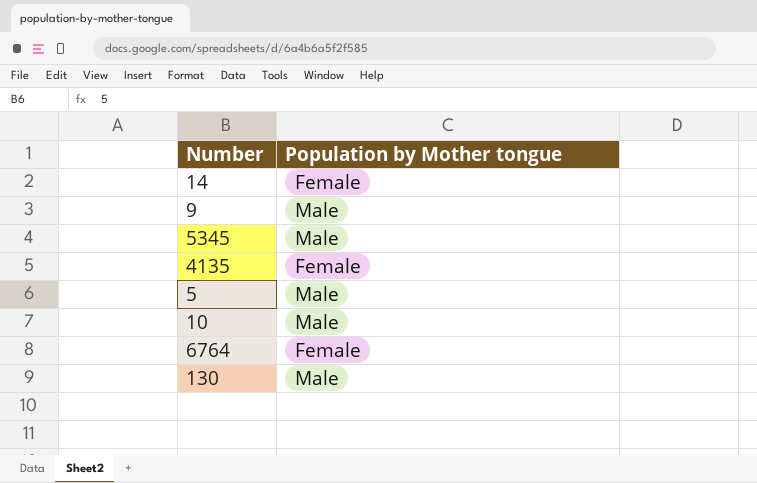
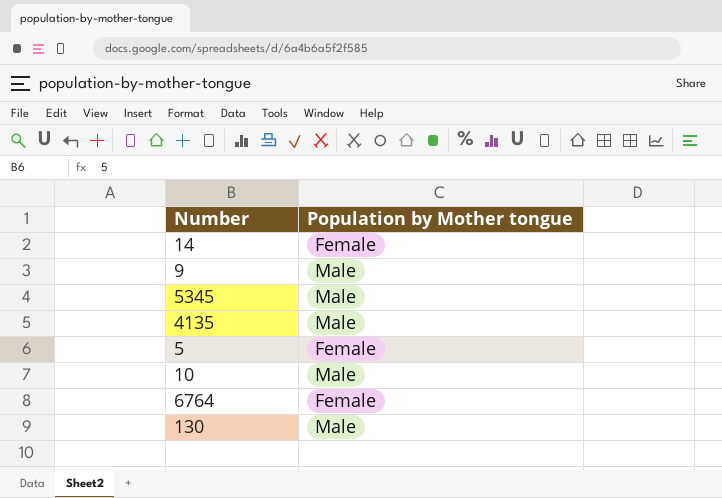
4135 | Population by Mother tongue: Female -> Male
5 | Population by Mother tongue: Male -> Female

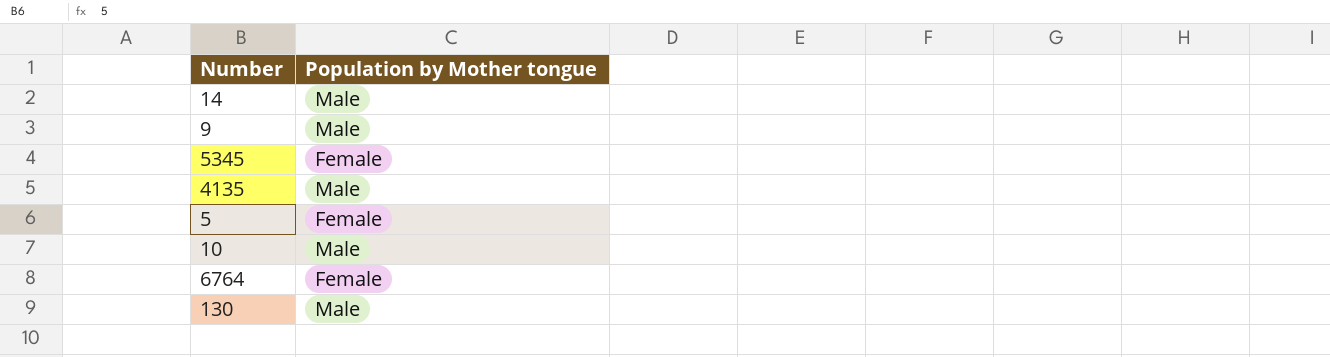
14 | Population by Mother tongue: Female -> Male
5345 | Population by Mother tongue: Male -> Female

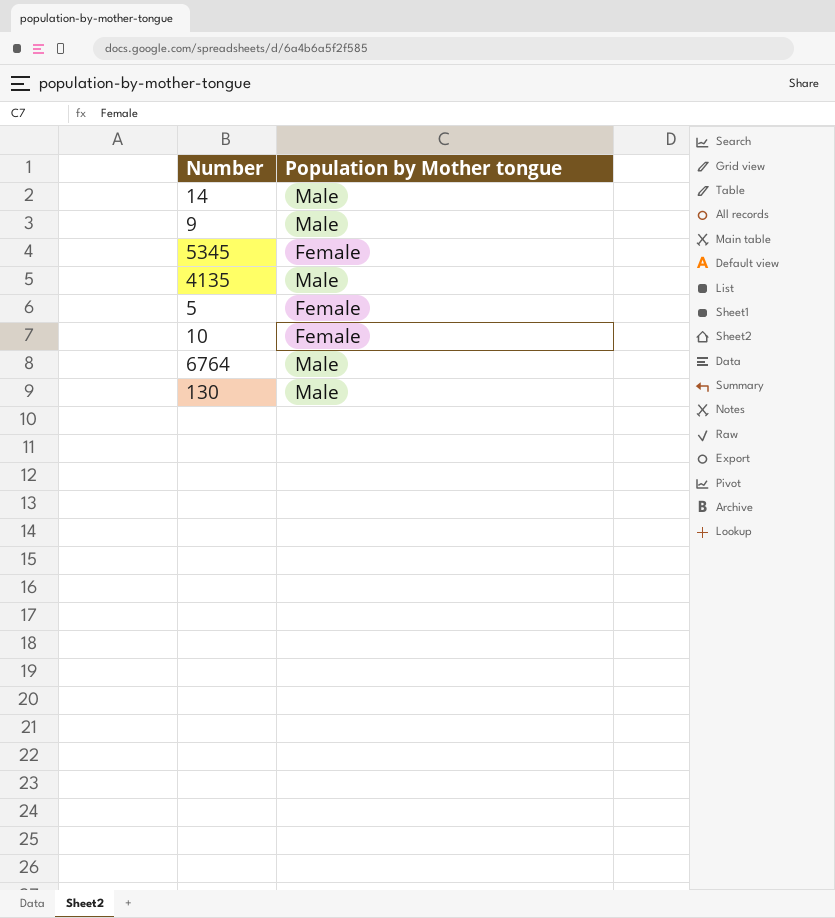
10 | Population by Mother tongue: Male -> Female
6764 | Population by Mother tongue: Female -> Male

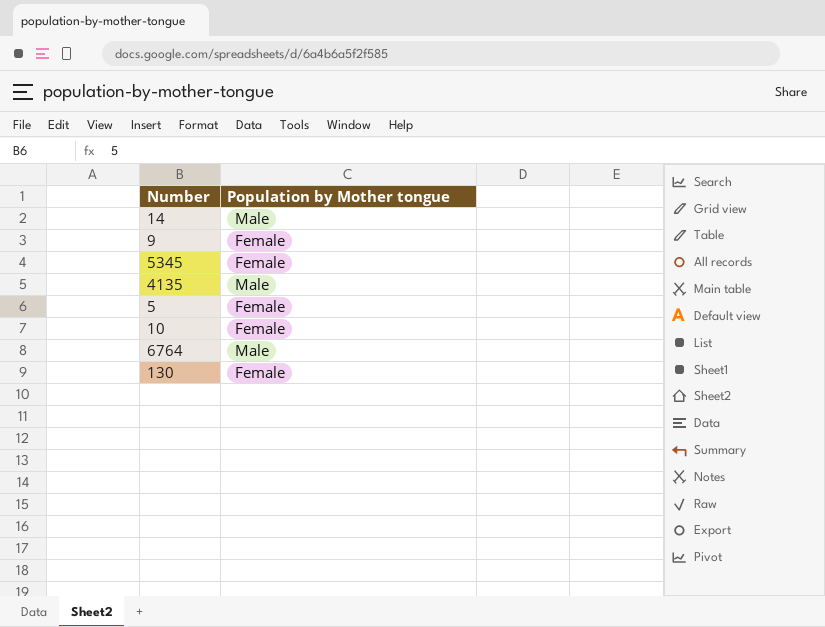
9 | Population by Mother tongue: Male -> Female
130 | Population by Mother tongue: Male -> Female

